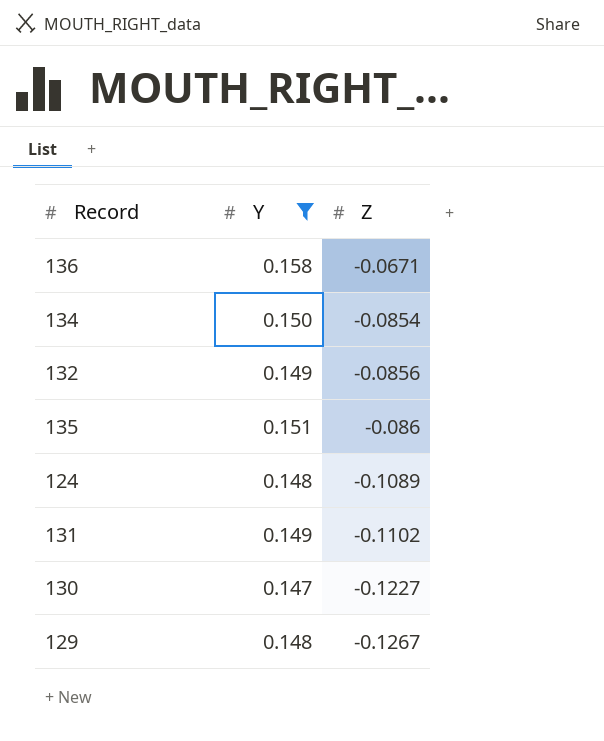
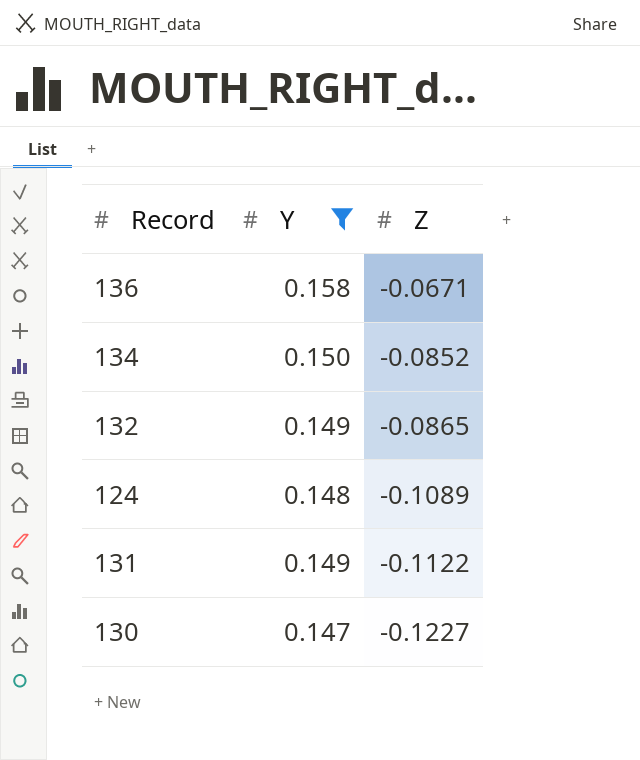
row 135: 0.151 | -0.086 -> none
row 129: 0.148 | -0.1267 -> none
134 | Z: -0.0854 -> -0.0852
132 | Z: -0.0856 -> -0.0865
131 | Z: -0.1102 -> -0.1122

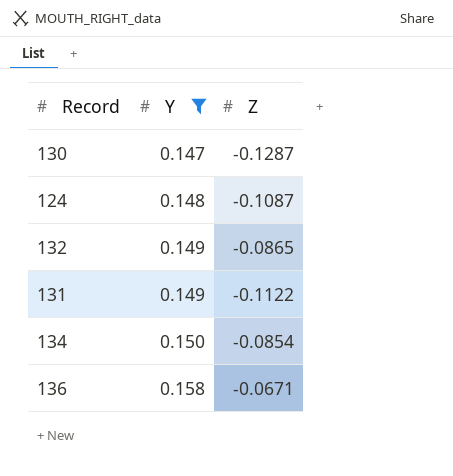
row order: Z descending -> Y ascending
130 | Z: -0.1227 -> -0.1287
124 | Z: -0.1089 -> -0.1087
134 | Z: -0.0852 -> -0.0854

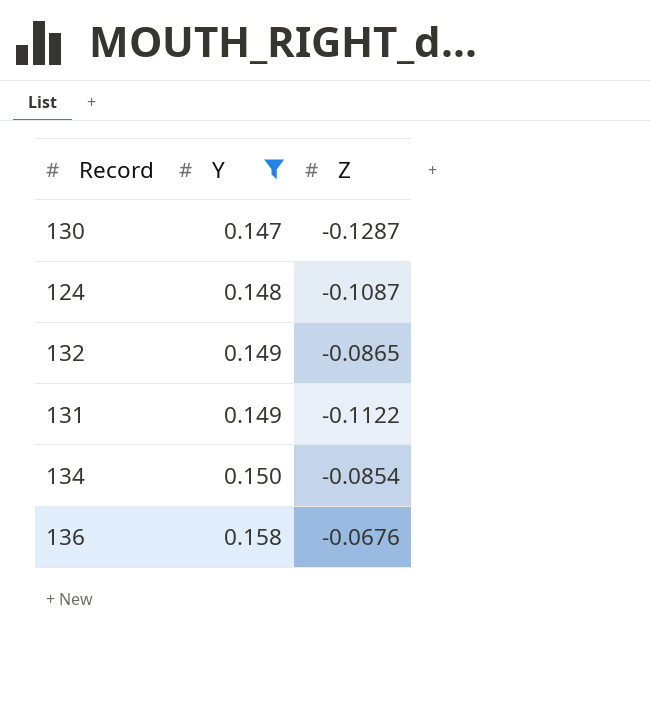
136 | Z: -0.0671 -> -0.0676

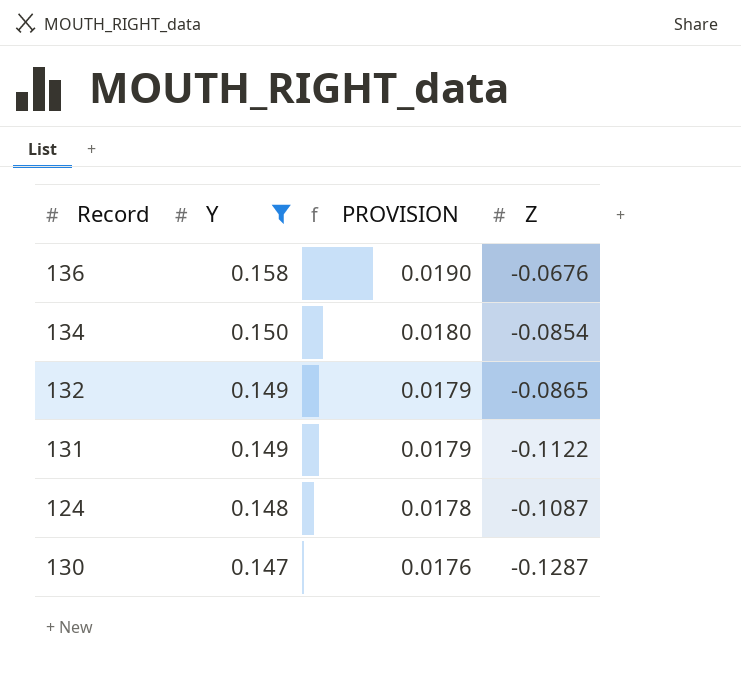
row order: Y ascending -> Y descending
column PROVISION | formula: none -> [Y] * 0.12

